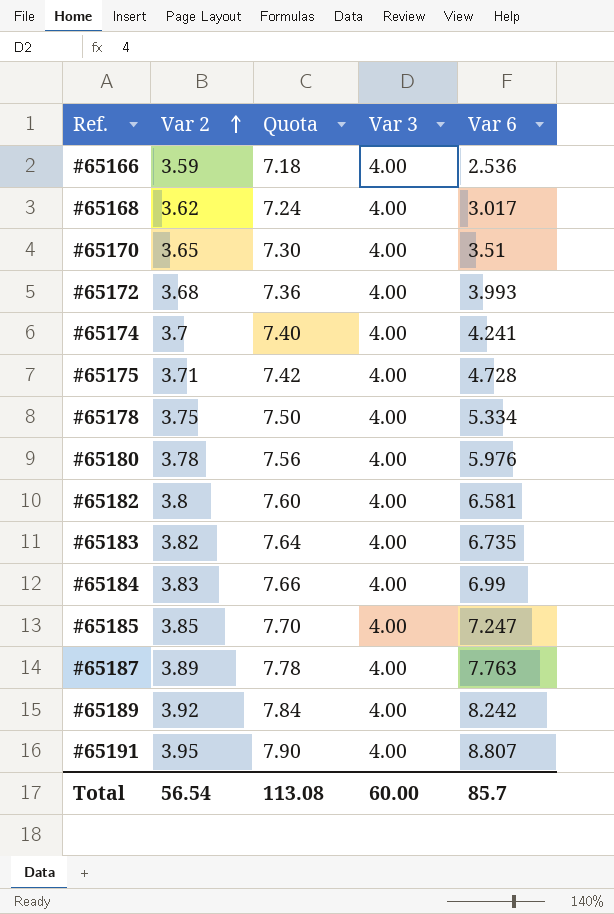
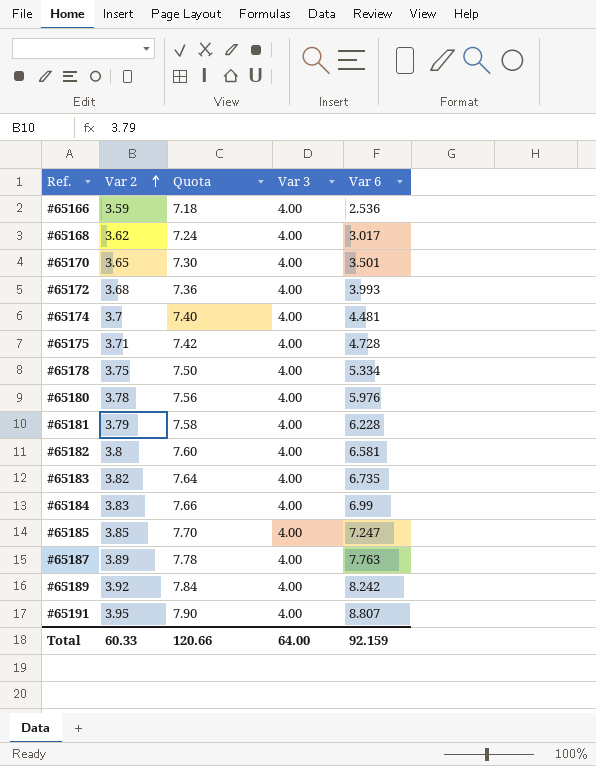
#65170 | Var 6: 3.51 -> 3.501
#65174 | Var 6: 4.241 -> 4.481
row #65181: none -> 3.79 | 7.58 | 4.00 | 6.228
Total | Var 2: 56.54 -> 60.33
Total | Quota: 113.08 -> 120.66
Total | Var 3: 60.00 -> 64.00
Total | Var 6: 85.7 -> 92.159

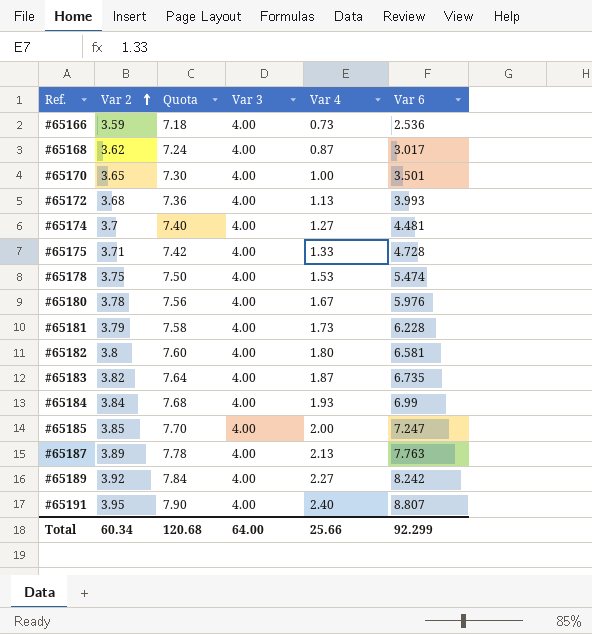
column Var 4 | position: none -> 5
#65178 | Var 6: 5.334 -> 5.474
#65184 | Var 2: 3.83 -> 3.84
#65184 | Quota: 7.66 -> 7.68
Total | Var 2: 60.33 -> 60.34
Total | Quota: 120.66 -> 120.68
Total | Var 6: 92.159 -> 92.299

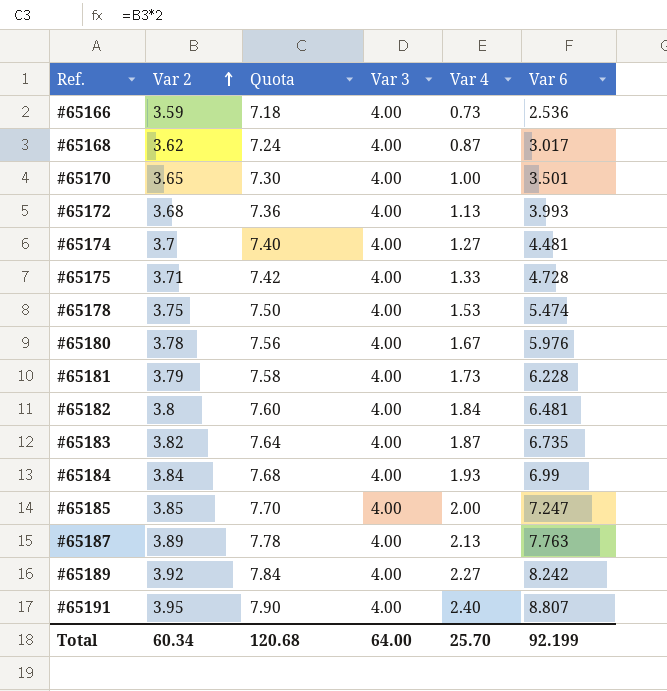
#65182 | Var 4: 1.80 -> 1.84
#65182 | Var 6: 6.581 -> 6.481
Total | Var 4: 25.66 -> 25.70
Total | Var 6: 92.299 -> 92.199

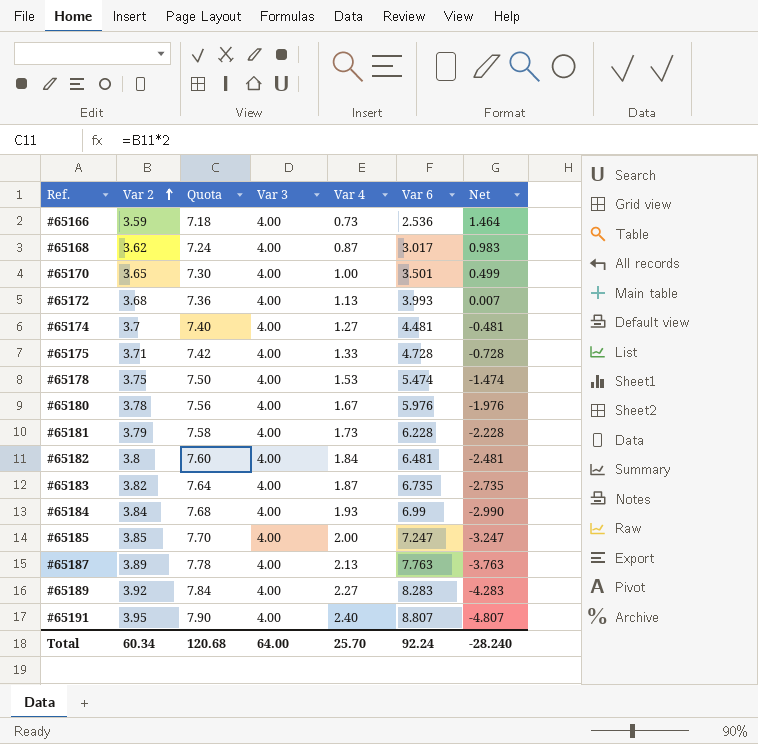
column Net | formula: none -> [Var 3] - [Var 6]
#65189 | Var 6: 8.242 -> 8.283
Total | Var 6: 92.199 -> 92.24

